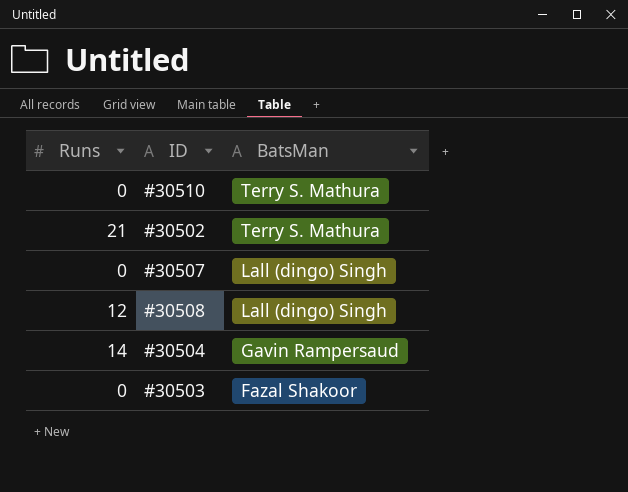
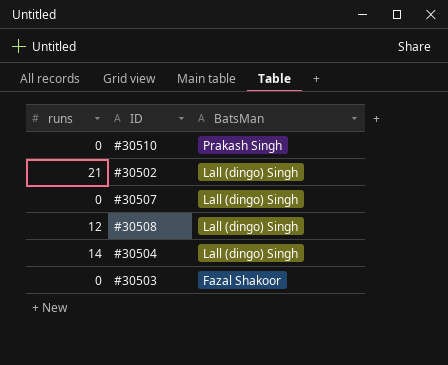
column name: Runs -> runs
#30510 | BatsMan: Terry S. Mathura -> Prakash Singh
#30502 | BatsMan: Terry S. Mathura -> Lall (dingo) Singh
#30504 | BatsMan: Gavin Rampersaud -> Lall (dingo) Singh

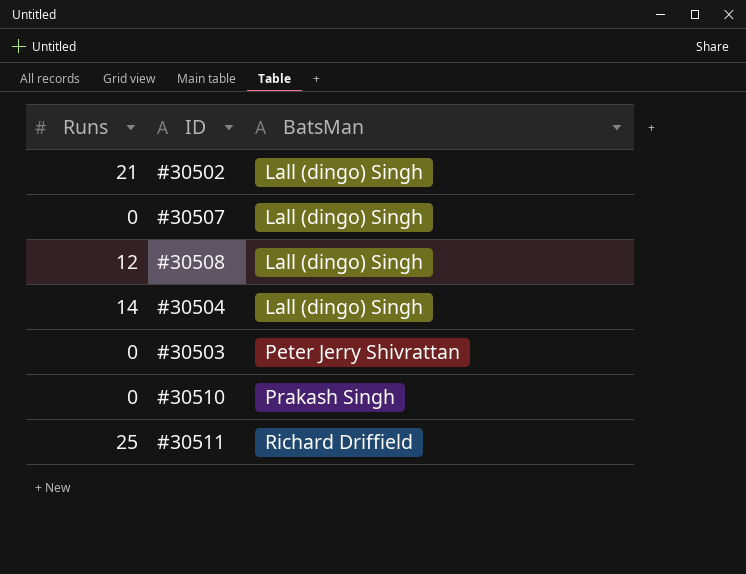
row order: BatsMan descending -> BatsMan ascending
column name: runs -> Runs
#30503 | BatsMan: Fazal Shakoor -> Peter Jerry Shivrattan
row #30511: none -> 25 | Richard Driffield

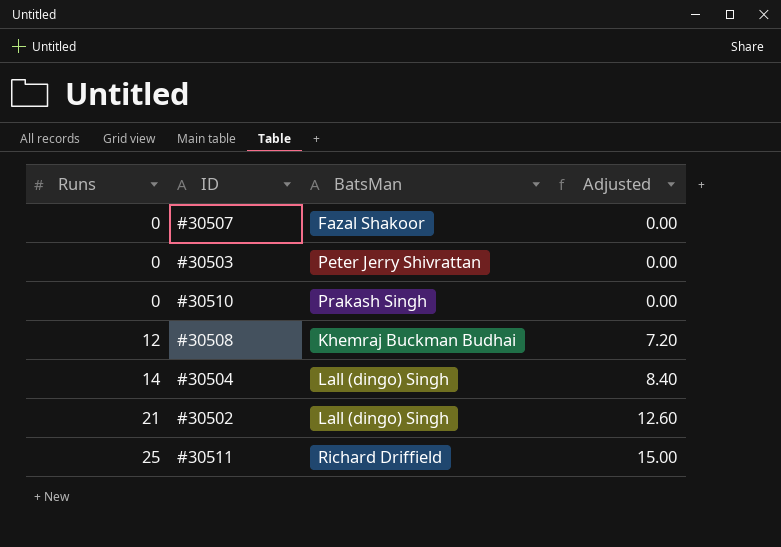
row order: BatsMan ascending -> Runs ascending
column Adjusted | formula: none -> [Runs] * 0.6
#30507 | BatsMan: Lall (dingo) Singh -> Fazal Shakoor
#30508 | BatsMan: Lall (dingo) Singh -> Khemraj Buckman Budhai

